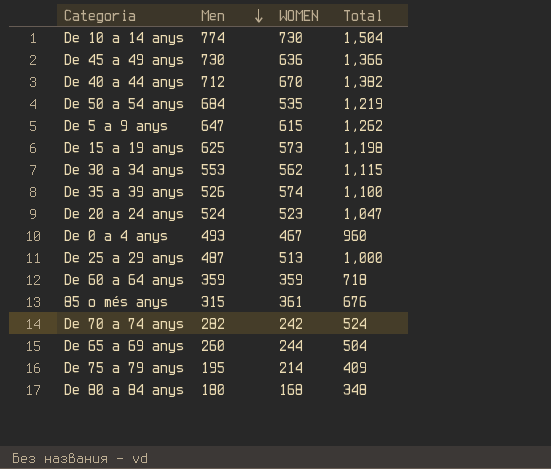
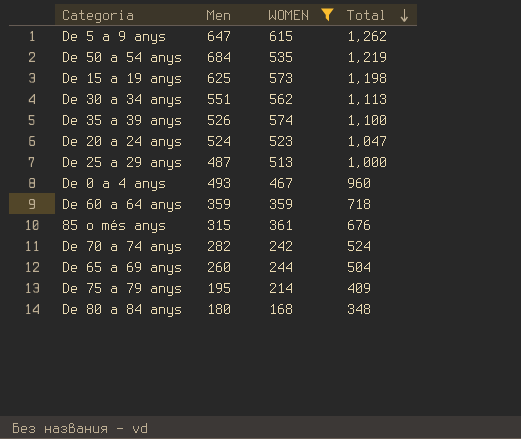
filter: none -> WOMEN <= 615
row order: Men descending -> Total descending
De 30 a 34 anys | Men: 553 -> 551
De 30 a 34 anys | Total: 1,115 -> 1,113

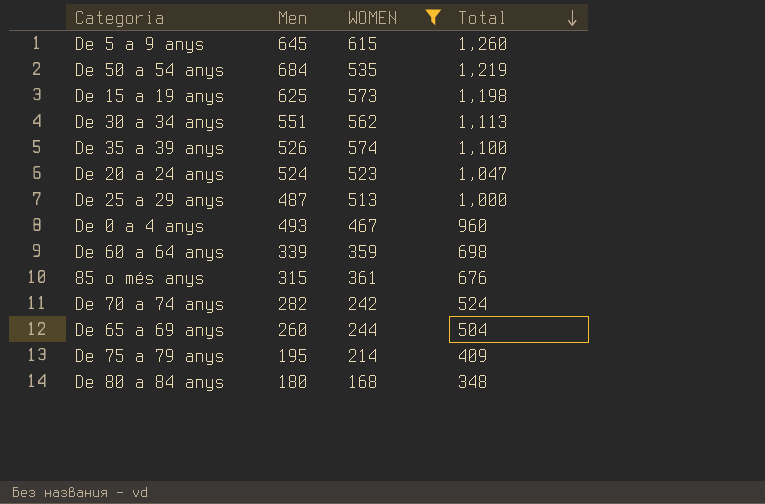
De 5 a 9 anys | Men: 647 -> 645
De 5 a 9 anys | Total: 1,262 -> 1,260
De 60 a 64 anys | Men: 359 -> 339
De 60 a 64 anys | Total: 718 -> 698

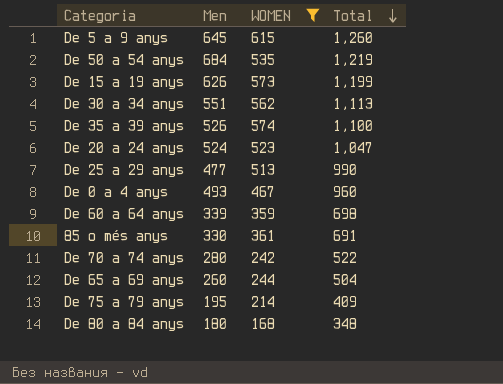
De 15 a 19 anys | Men: 625 -> 626
De 15 a 19 anys | Total: 1,198 -> 1,199
De 25 a 29 anys | Men: 487 -> 477
De 25 a 29 anys | Total: 1,000 -> 990
85 o més anys | Men: 315 -> 330
85 o més anys | Total: 676 -> 691
De 70 a 74 anys | Men: 282 -> 280
De 70 a 74 anys | Total: 524 -> 522

